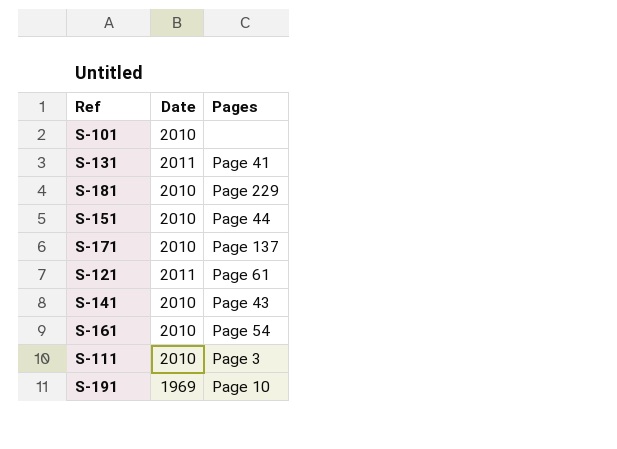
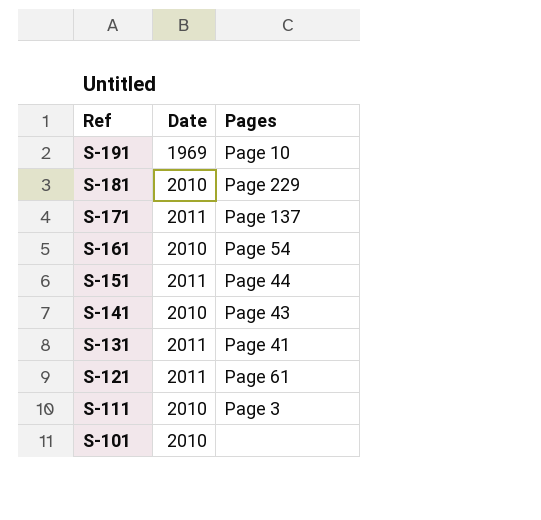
row order: none -> Ref descending
S-171 | Date: 2010 -> 2011
S-151 | Date: 2010 -> 2011

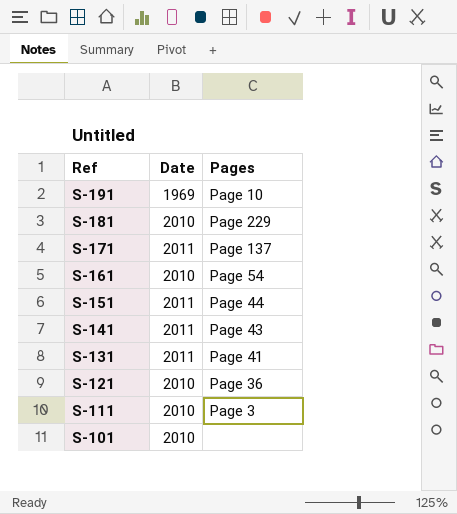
S-141 | Date: 2010 -> 2011
S-121 | Date: 2011 -> 2010
S-121 | Pages: Page 61 -> Page 36

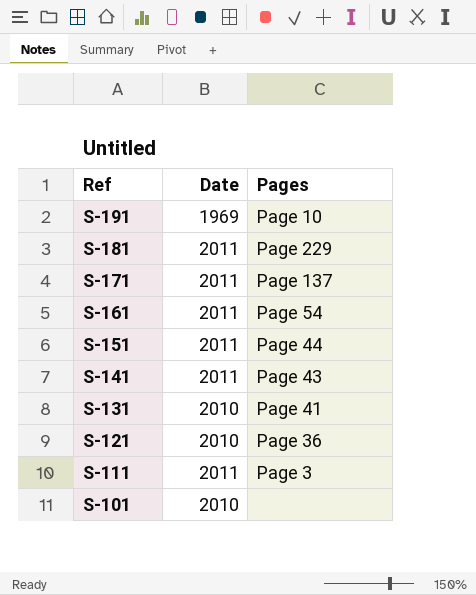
S-181 | Date: 2010 -> 2011
S-161 | Date: 2010 -> 2011
S-131 | Date: 2011 -> 2010
S-111 | Date: 2010 -> 2011

